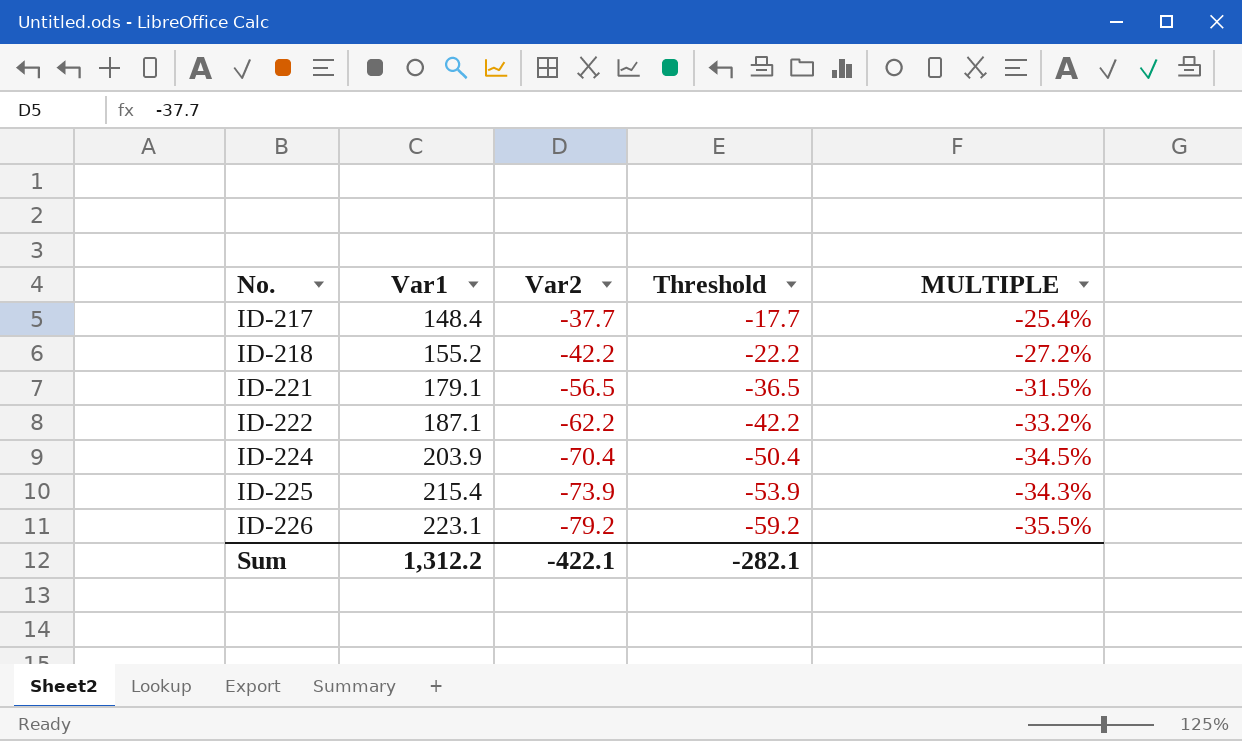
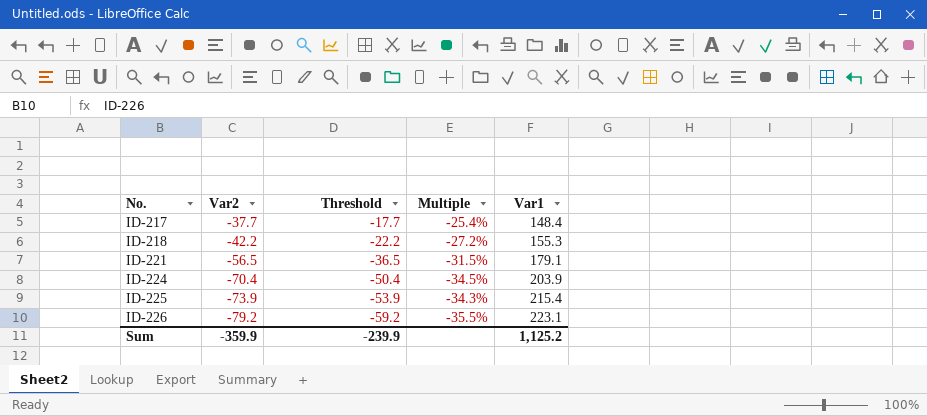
column name: MULTIPLE -> Multiple
column Var1 | position: 2 -> 5
row ID-222: 187.1 | -62.2 | -42.2 | -33.2% -> none
ID-218 | Var1: 155.2 -> 155.3
Sum | Var2: -422.1 -> -359.9
Sum | Threshold: -282.1 -> -239.9
Sum | Var1: 1,312.2 -> 1,125.2

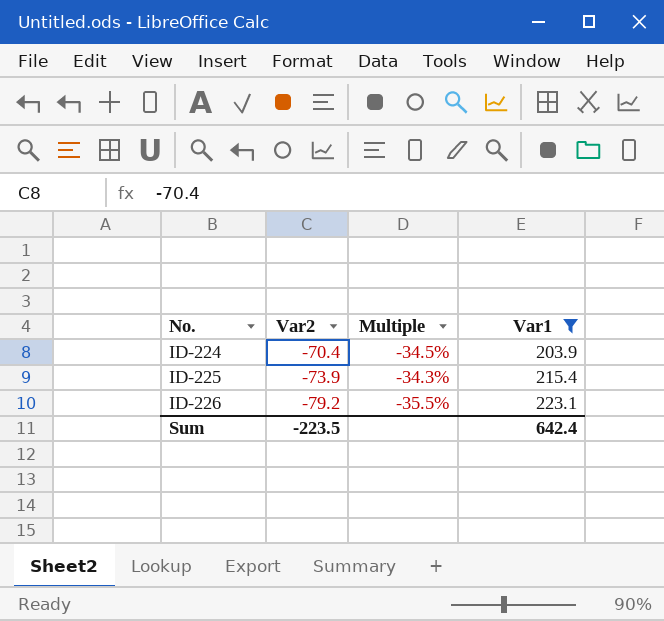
filter: none -> Var1 >= 203.9
column Threshold | formula: [Var2] + 20 -> none
Sum | Var2: -359.9 -> -223.5
Sum | Var1: 1,125.2 -> 642.4

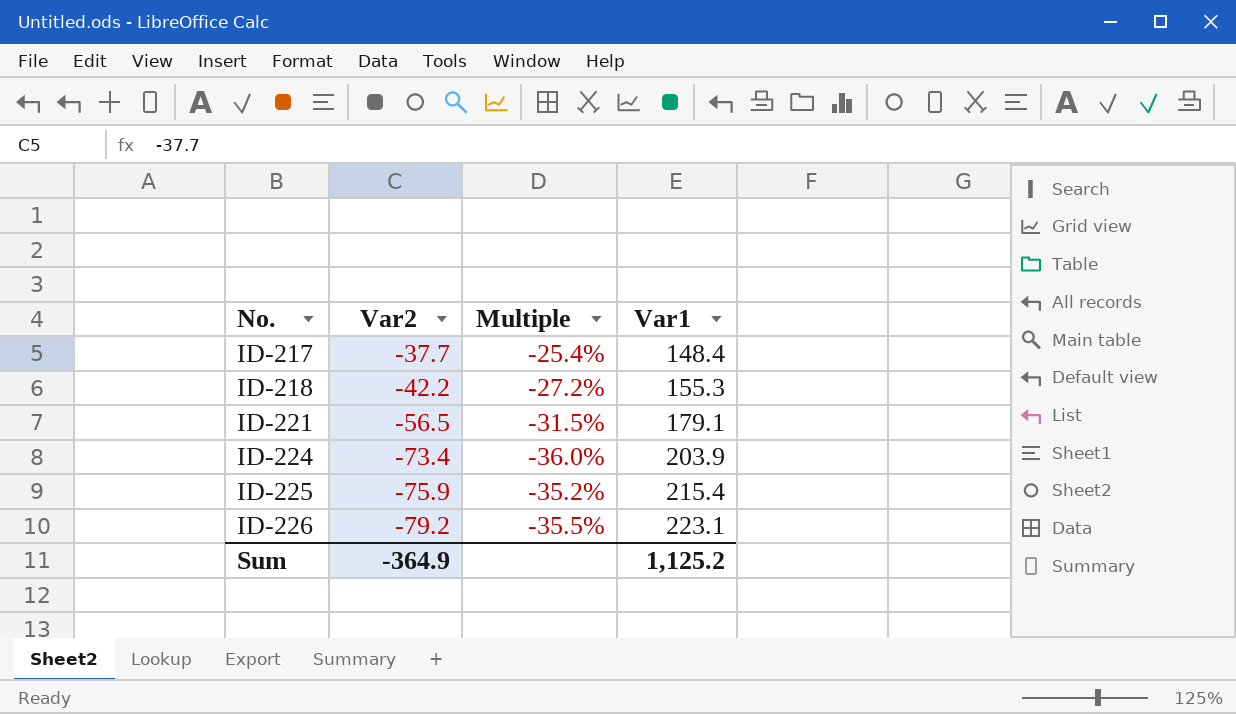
filter: Var1 >= 203.9 -> none
ID-224 | Var2: -70.4 -> -73.4
ID-224 | Multiple: -34.5% -> -36.0%
ID-225 | Var2: -73.9 -> -75.9
ID-225 | Multiple: -34.3% -> -35.2%
Sum | Var2: -223.5 -> -364.9
Sum | Var1: 642.4 -> 1,125.2

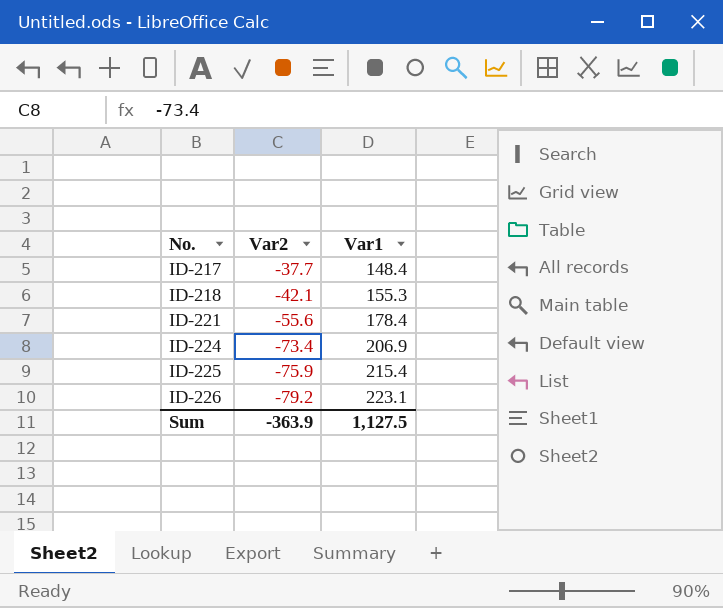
column Multiple | formula: [Var2] / [Var1] -> none
ID-218 | Var2: -42.2 -> -42.1
ID-221 | Var2: -56.5 -> -55.6
ID-221 | Var1: 179.1 -> 178.4
ID-224 | Var1: 203.9 -> 206.9
Sum | Var2: -364.9 -> -363.9
Sum | Var1: 1,125.2 -> 1,127.5

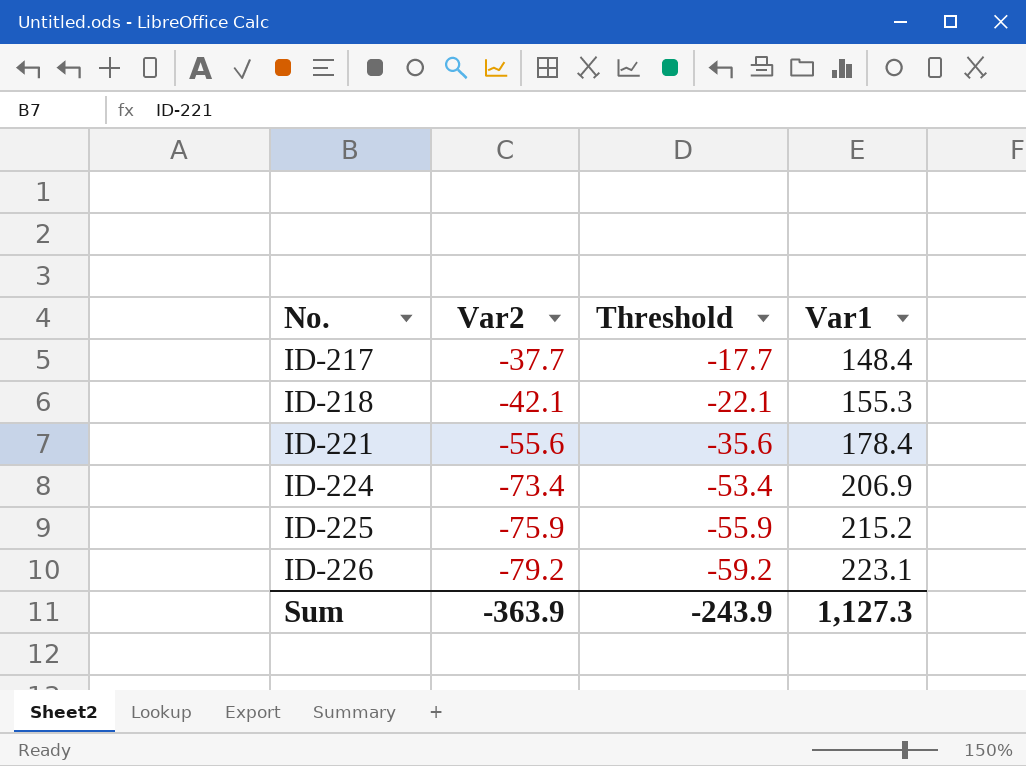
column Threshold | formula: none -> [Var2] + 20
ID-225 | Var1: 215.4 -> 215.2
Sum | Var1: 1,127.5 -> 1,127.3

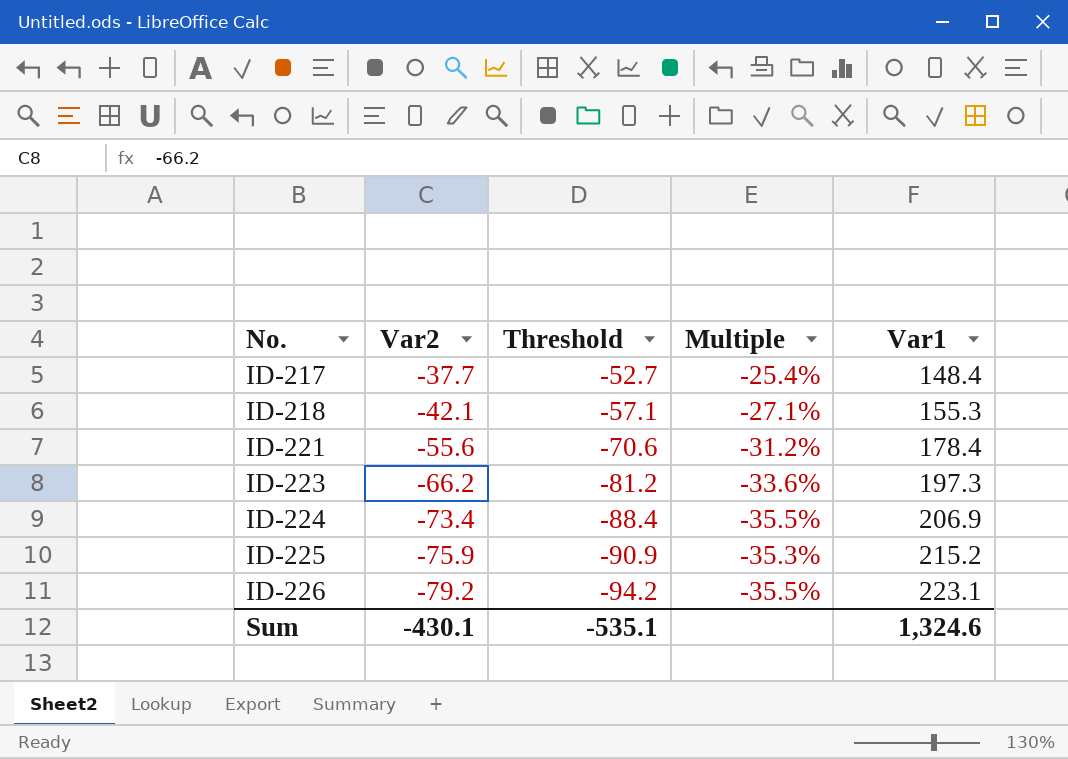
column Threshold | formula: [Var2] + 20 -> [Var2] - 15
column Multiple | formula: none -> [Var2] / [Var1]
row ID-223: none -> -66.2 | -81.2 | -33.6% | 197.3
Sum | Var2: -363.9 -> -430.1
Sum | Threshold: -243.9 -> -535.1
Sum | Var1: 1,127.3 -> 1,324.6

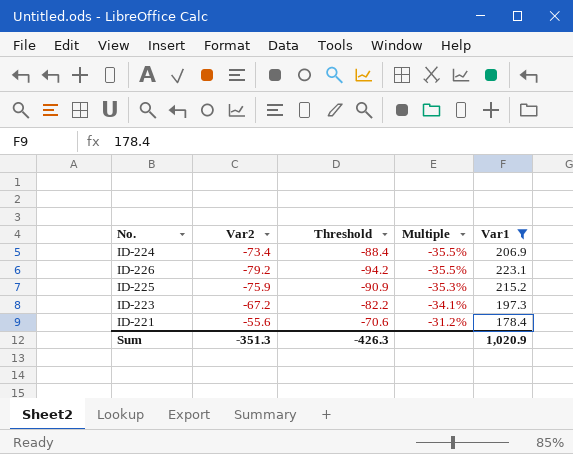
filter: none -> Var1 >= 178.4
row order: No. ascending -> Multiple ascending
ID-223 | Var2: -66.2 -> -67.2
ID-223 | Threshold: -81.2 -> -82.2
ID-223 | Multiple: -33.6% -> -34.1%
Sum | Var2: -430.1 -> -351.3
Sum | Threshold: -535.1 -> -426.3
Sum | Var1: 1,324.6 -> 1,020.9

